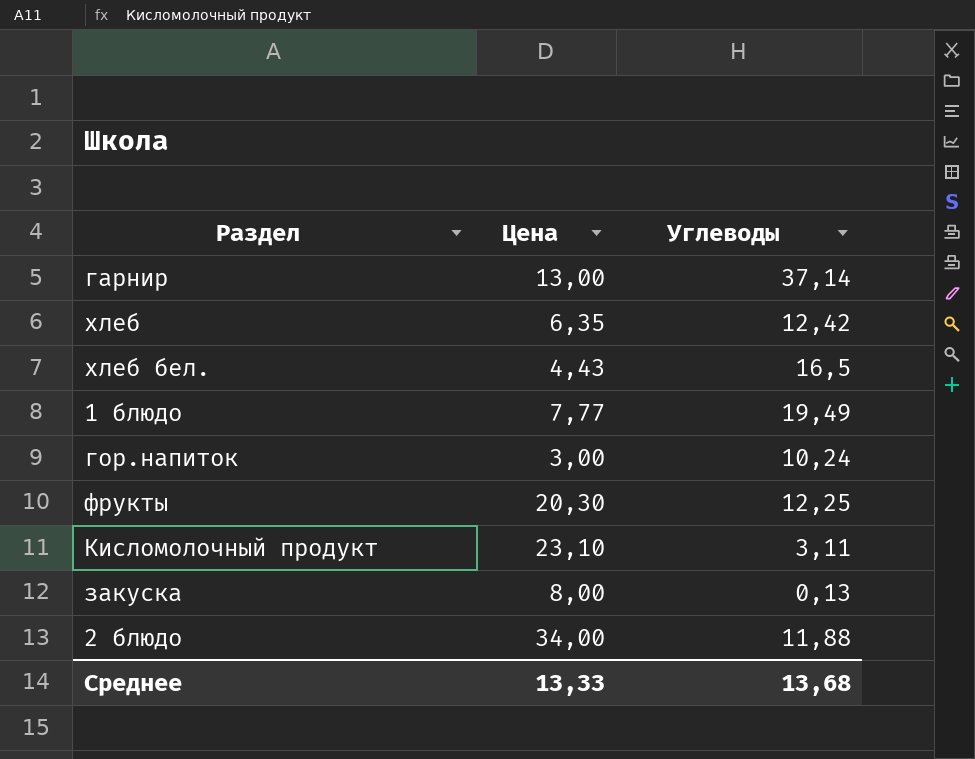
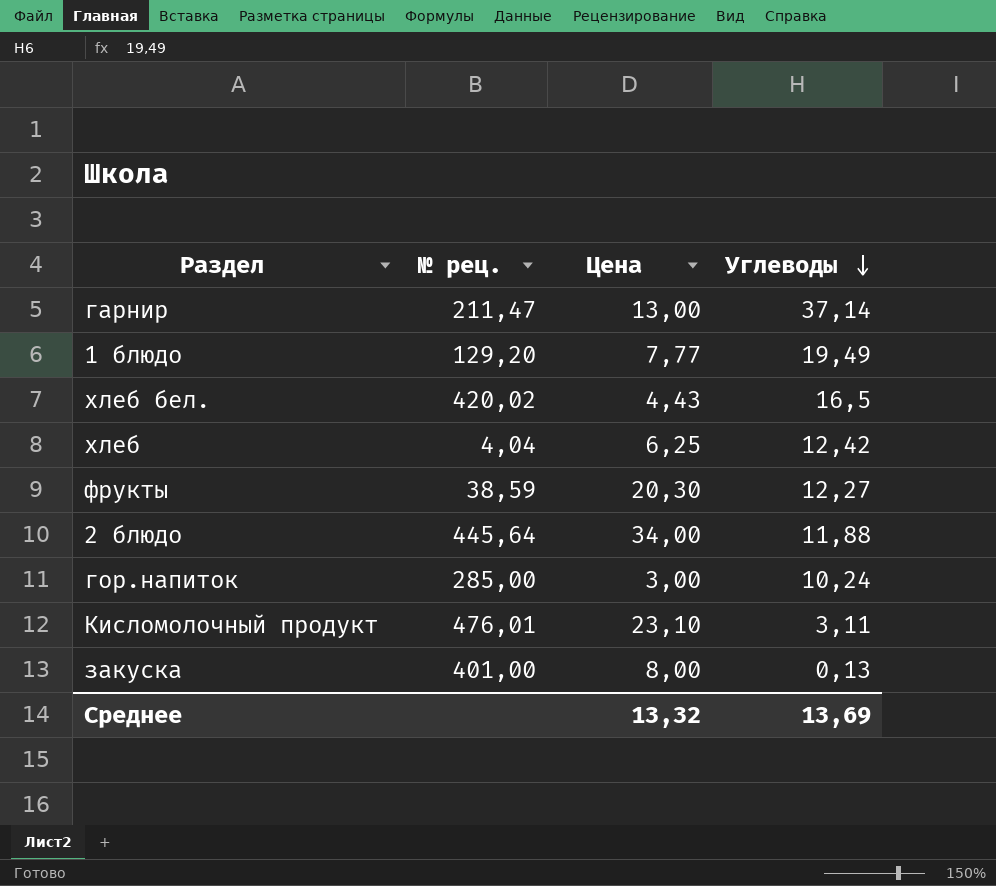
row order: none -> Углеводы descending
column № рец. | position: none -> 2
хлеб | Цена: 6,35 -> 6,25
фрукты | Углеводы: 12,25 -> 12,27
Среднее | Цена: 13,33 -> 13,32
Среднее | Углеводы: 13,68 -> 13,69

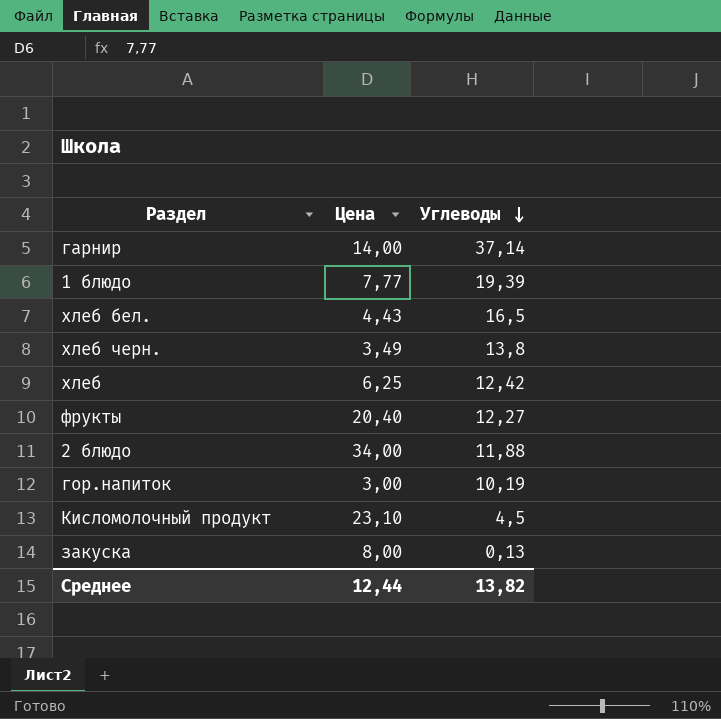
column № рец. | position: 2 -> none
гарнир | Цена: 13,00 -> 14,00
1 блюдо | Углеводы: 19,49 -> 19,39
row хлеб черн.: none -> 3,49 | 13,8
фрукты | Цена: 20,30 -> 20,40
гор.напиток | Углеводы: 10,24 -> 10,19
Кисломолочный продукт | Углеводы: 3,11 -> 4,5
Среднее | Цена: 13,32 -> 12,44
Среднее | Углеводы: 13,69 -> 13,82

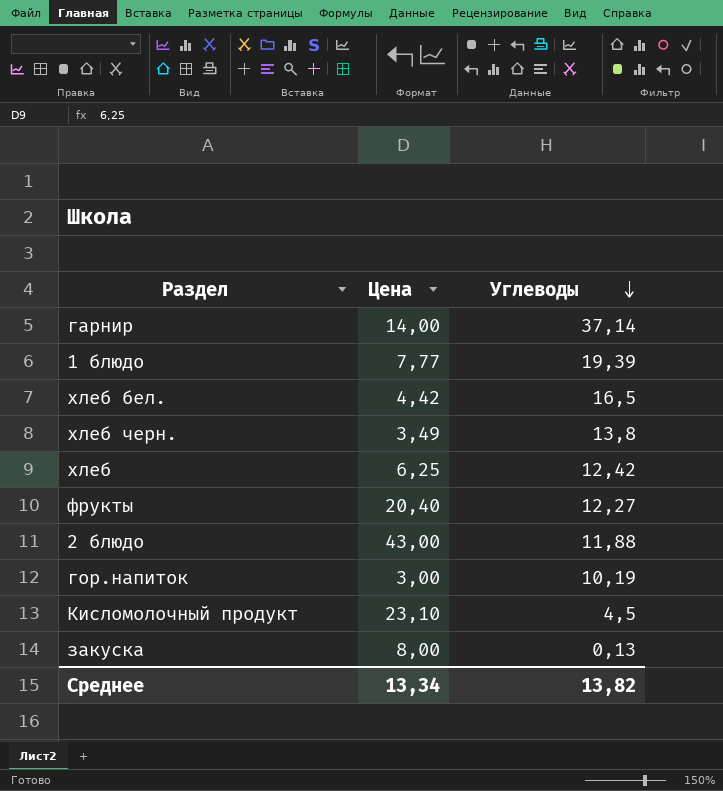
хлеб бел. | Цена: 4,43 -> 4,42
2 блюдо | Цена: 34,00 -> 43,00
Среднее | Цена: 12,44 -> 13,34

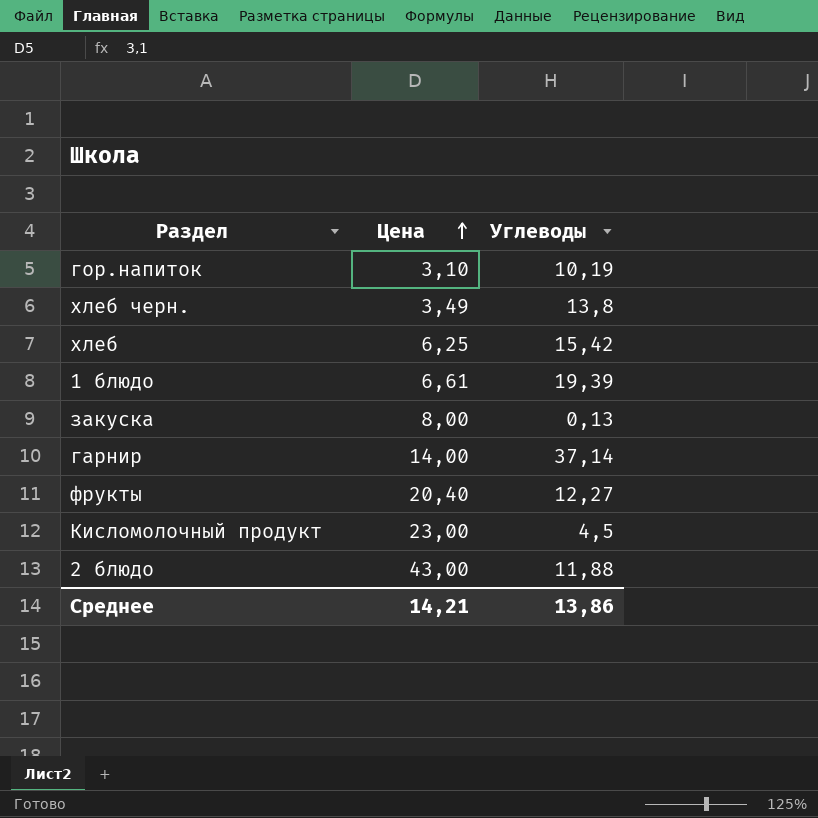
row order: Углеводы descending -> Цена ascending
row хлеб бел.: 4,42 | 16,5 -> none
гор.напиток | Цена: 3,00 -> 3,10
хлеб | Углеводы: 12,42 -> 15,42
1 блюдо | Цена: 7,77 -> 6,61
Кисломолочный продукт | Цена: 23,10 -> 23,00
Среднее | Цена: 13,34 -> 14,21
Среднее | Углеводы: 13,82 -> 13,86

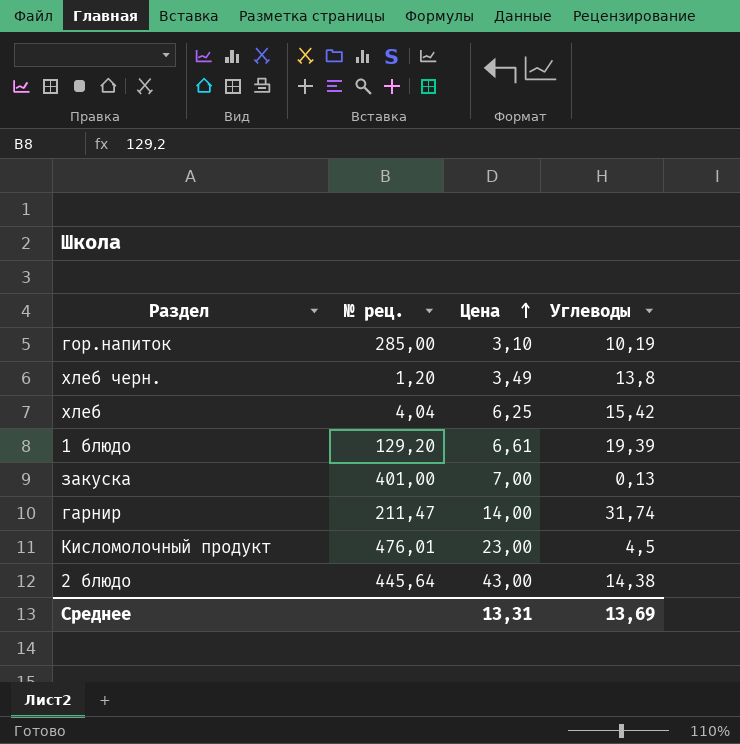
column № рец. | position: none -> 2
row фрукты: 20,40 | 12,27 -> none
закуска | Цена: 8,00 -> 7,00
гарнир | Углеводы: 37,14 -> 31,74
2 блюдо | Углеводы: 11,88 -> 14,38
Среднее | Цена: 14,21 -> 13,31
Среднее | Углеводы: 13,86 -> 13,69

